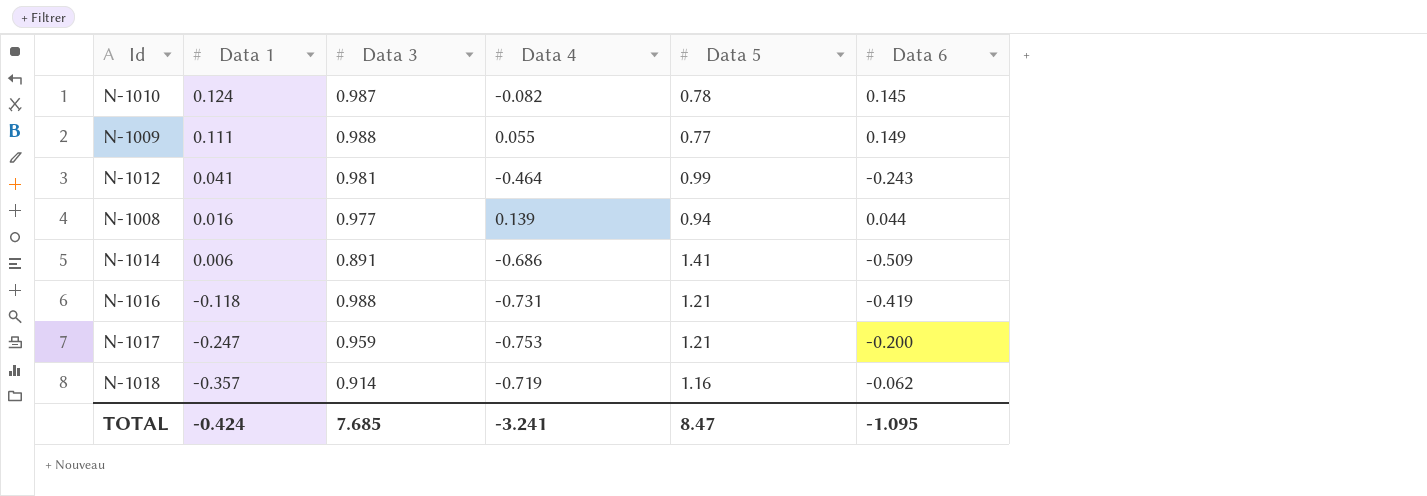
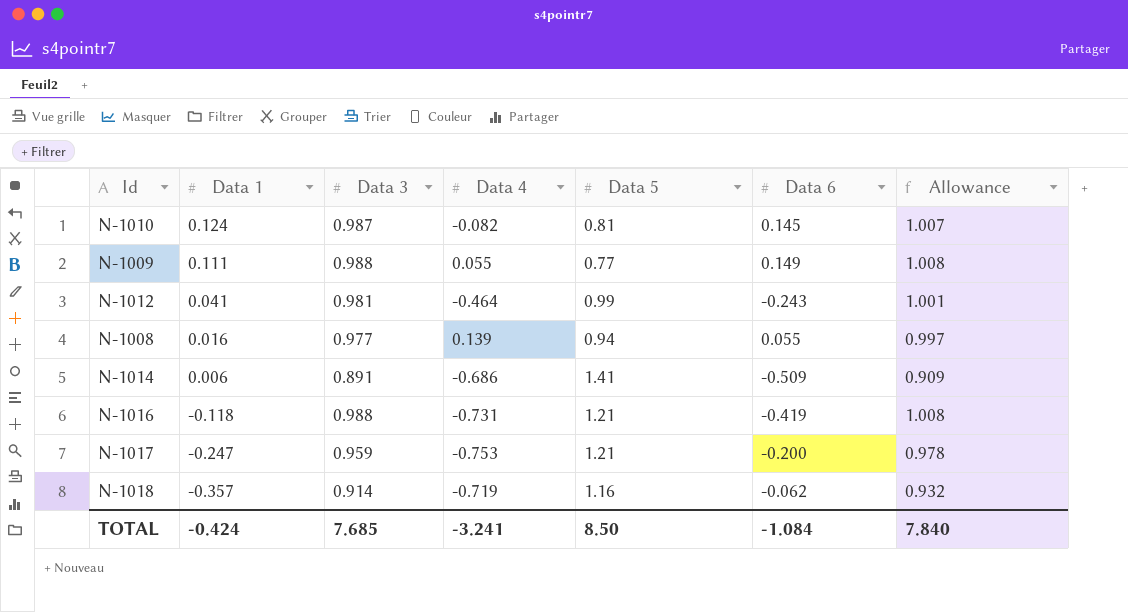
column Allowance | formula: none -> [Data 3] * 1.02
N-1010 | Data 5: 0.78 -> 0.81
N-1008 | Data 6: 0.044 -> 0.055
TOTAL | Data 5: 8.47 -> 8.50
TOTAL | Data 6: -1.095 -> -1.084

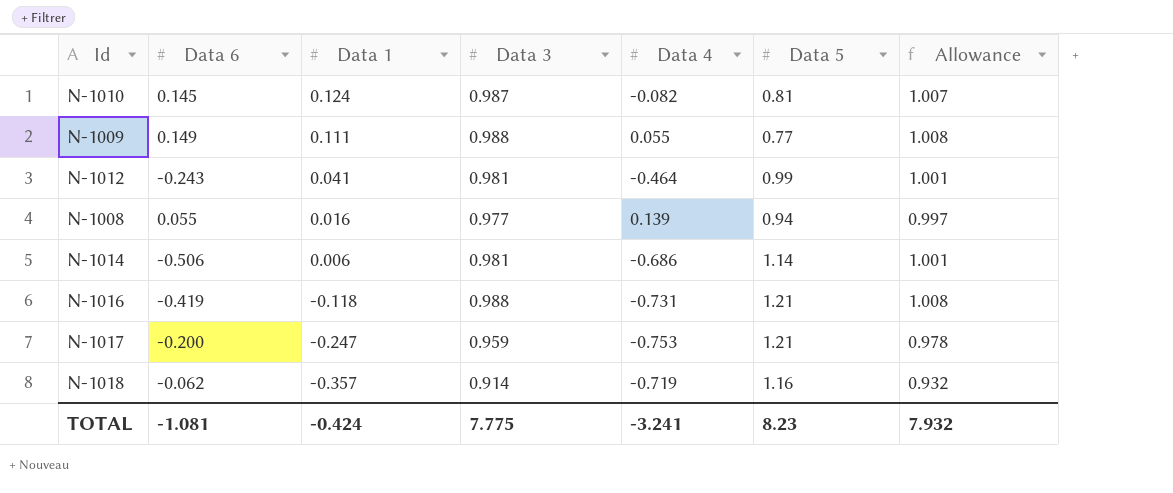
column Data 6 | position: 6 -> 2
N-1014 | Data 6: -0.509 -> -0.506
N-1014 | Data 3: 0.891 -> 0.981
N-1014 | Data 5: 1.41 -> 1.14
N-1014 | Allowance: 0.909 -> 1.001
TOTAL | Data 6: -1.084 -> -1.081
TOTAL | Data 3: 7.685 -> 7.775
TOTAL | Data 5: 8.50 -> 8.23
TOTAL | Allowance: 7.840 -> 7.932

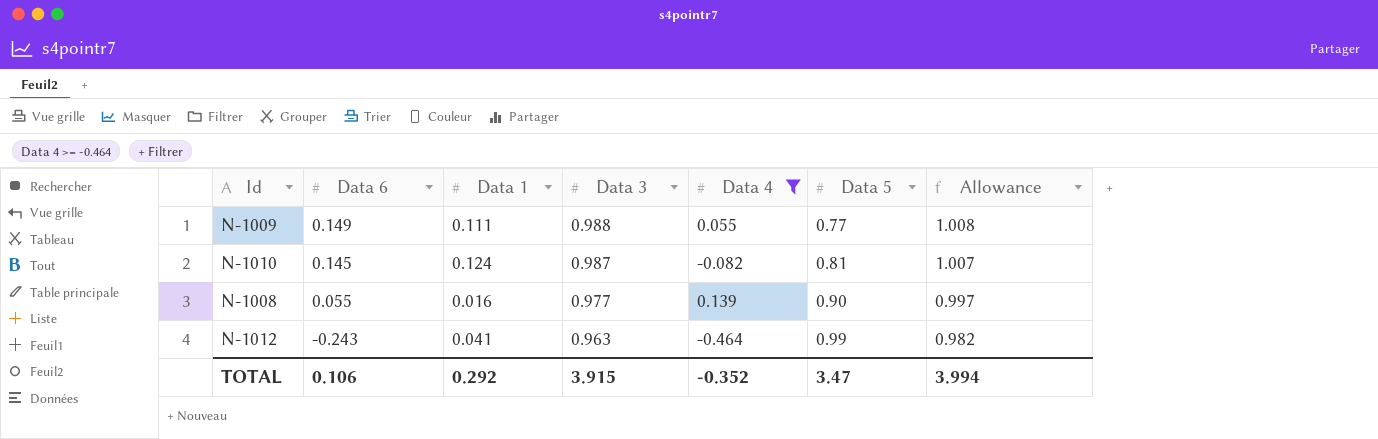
filter: none -> Data 4 >= -0.464
row order: Data 1 descending -> Data 6 descending
N-1008 | Data 5: 0.94 -> 0.90
N-1012 | Data 3: 0.981 -> 0.963
N-1012 | Allowance: 1.001 -> 0.982
TOTAL | Data 6: -1.081 -> 0.106
TOTAL | Data 1: -0.424 -> 0.292
TOTAL | Data 3: 7.775 -> 3.915
TOTAL | Data 4: -3.241 -> -0.352
TOTAL | Data 5: 8.23 -> 3.47
TOTAL | Allowance: 7.932 -> 3.994

